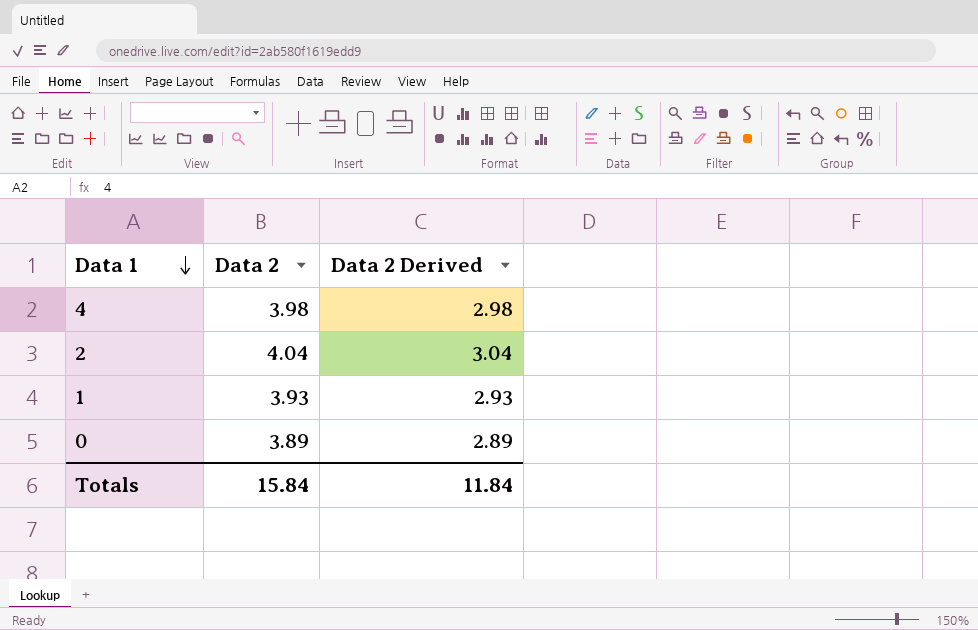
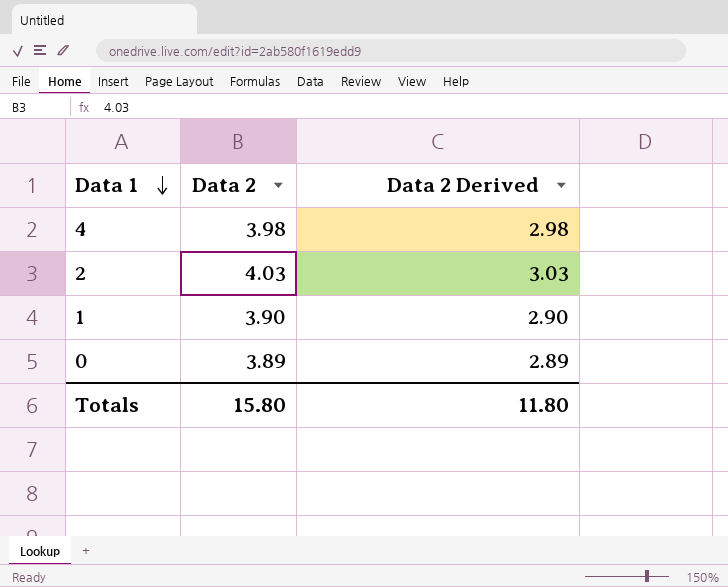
2 | Data 2: 4.04 -> 4.03
2 | Data 2 Derived: 3.04 -> 3.03
1 | Data 2: 3.93 -> 3.90
1 | Data 2 Derived: 2.93 -> 2.90
Totals | Data 2: 15.84 -> 15.80
Totals | Data 2 Derived: 11.84 -> 11.80

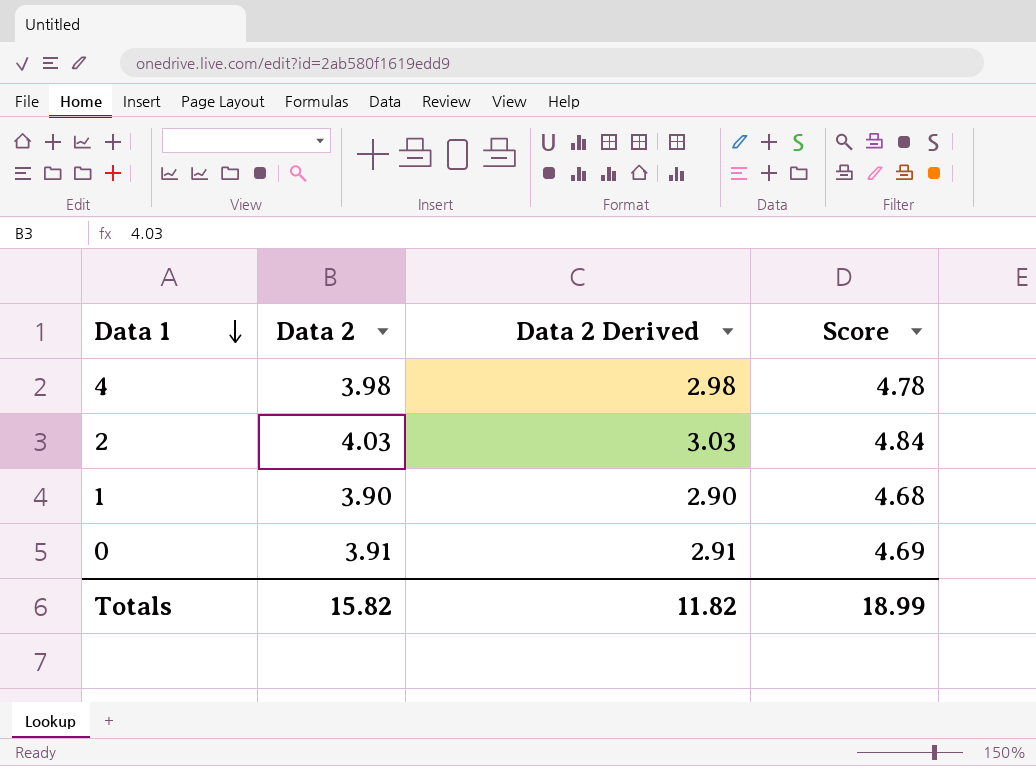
column Score | formula: none -> [Data 2] * 1.2
0 | Data 2: 3.89 -> 3.91
0 | Data 2 Derived: 2.89 -> 2.91
Totals | Data 2: 15.80 -> 15.82
Totals | Data 2 Derived: 11.80 -> 11.82

